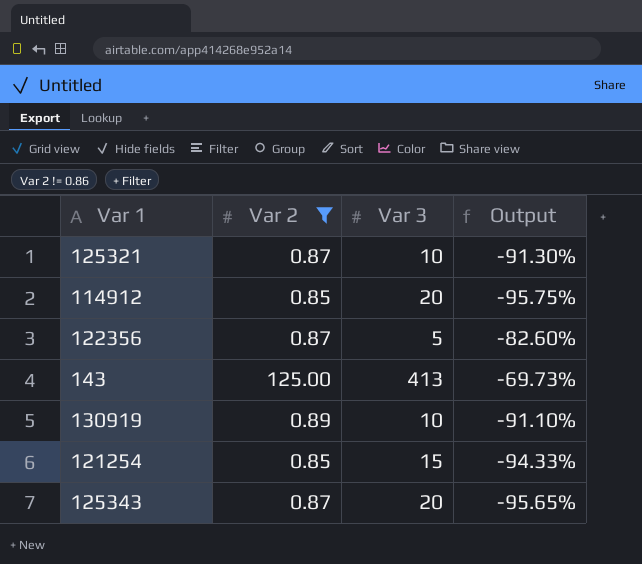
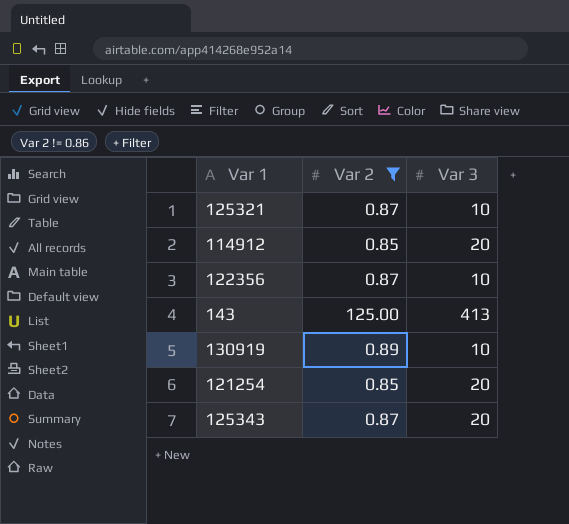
column Output | formula: ([Var 2] - [Var 3]) / [Var 3] -> none
122356 | Var 3: 5 -> 10
121254 | Var 3: 15 -> 20

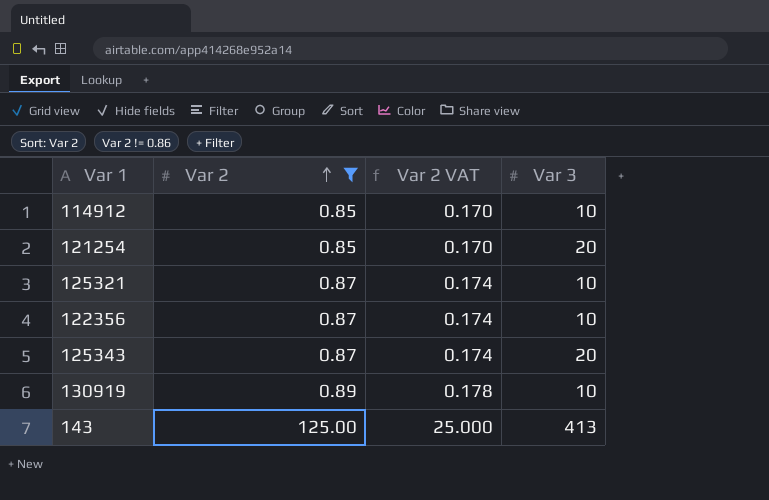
row order: none -> Var 2 ascending
column Var 2 VAT | formula: none -> [Var 2] * 0.2
114912 | Var 3: 20 -> 10

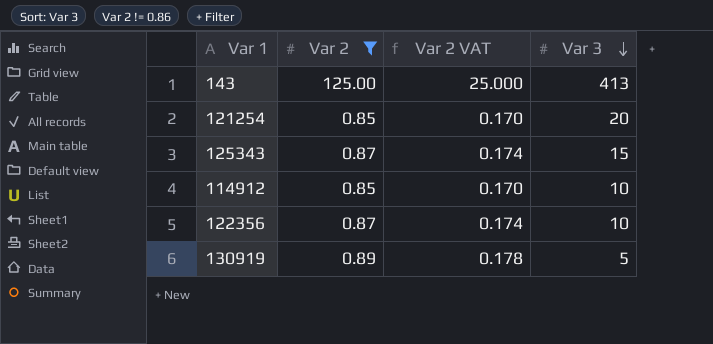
row order: Var 2 ascending -> Var 3 descending
row 125321: 0.87 | 0.174 | 10 -> none
125343 | Var 3: 20 -> 15
130919 | Var 3: 10 -> 5

